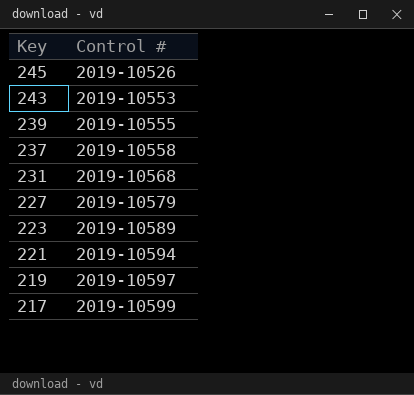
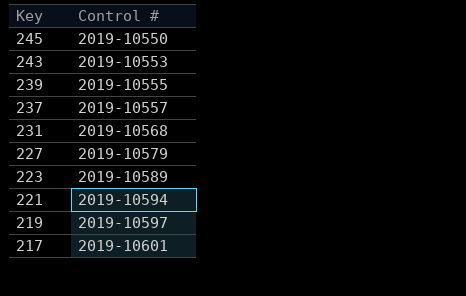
245 | Control #: 2019-10526 -> 2019-10550
237 | Control #: 2019-10558 -> 2019-10557
217 | Control #: 2019-10599 -> 2019-10601

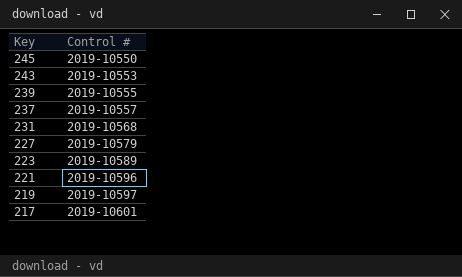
221 | Control #: 2019-10594 -> 2019-10596

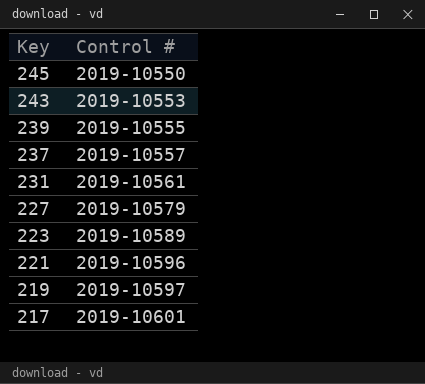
231 | Control #: 2019-10568 -> 2019-10561

